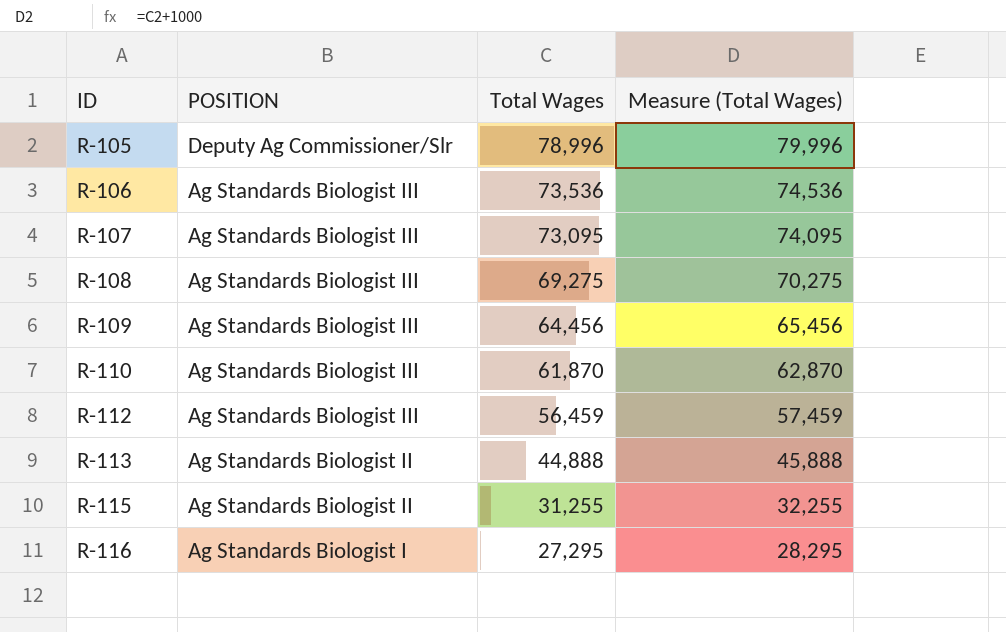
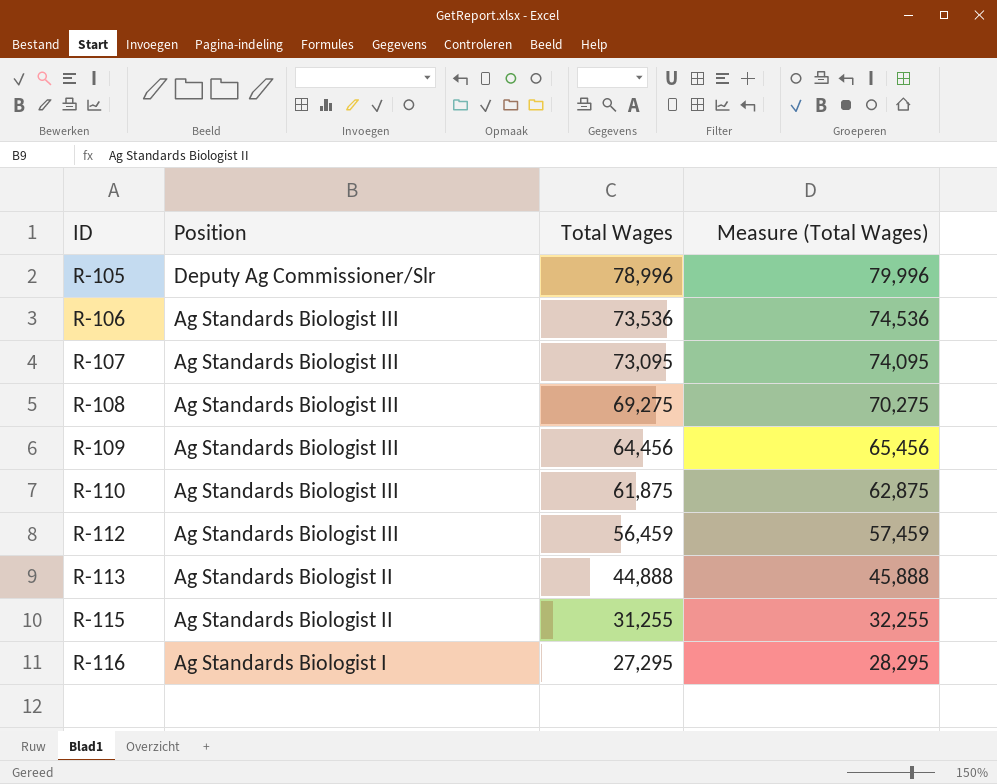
column name: POSITION -> Position
R-110 | Total Wages: 61,870 -> 61,875
R-110 | Measure (Total Wages): 62,870 -> 62,875

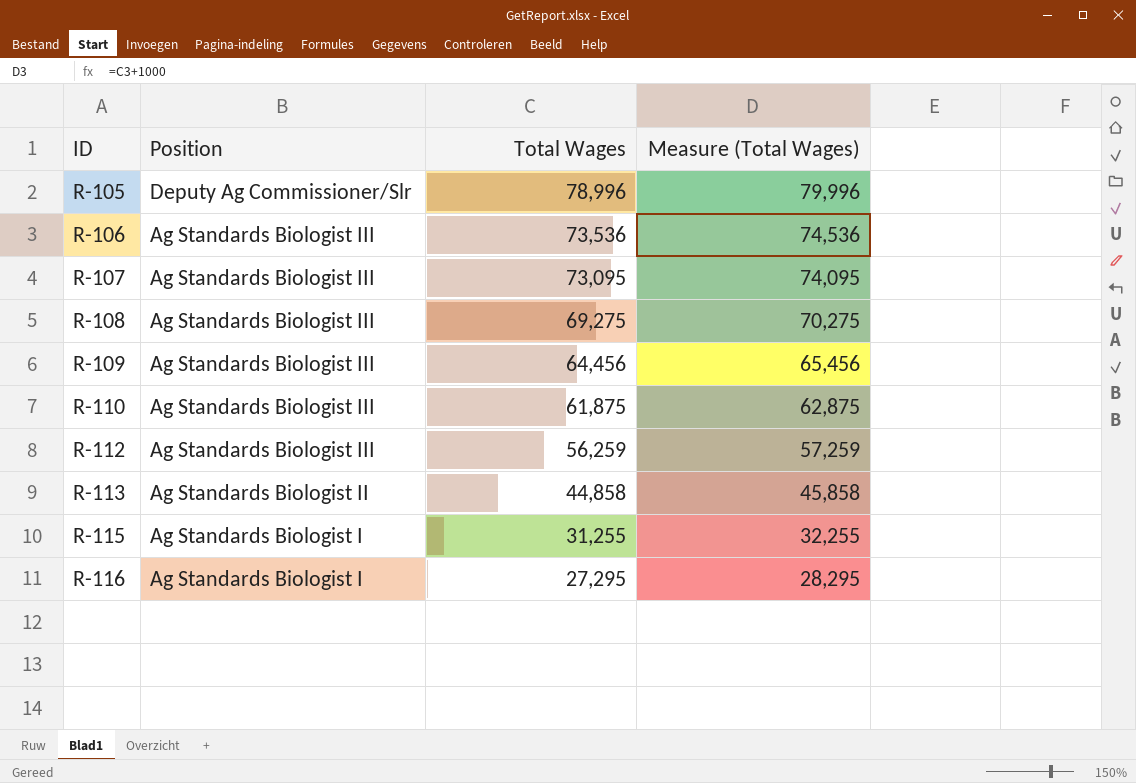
R-112 | Total Wages: 56,459 -> 56,259
R-112 | Measure (Total Wages): 57,459 -> 57,259
R-113 | Total Wages: 44,888 -> 44,858
R-113 | Measure (Total Wages): 45,888 -> 45,858
R-115 | Position: Ag Standards Biologist II -> Ag Standards Biologist I

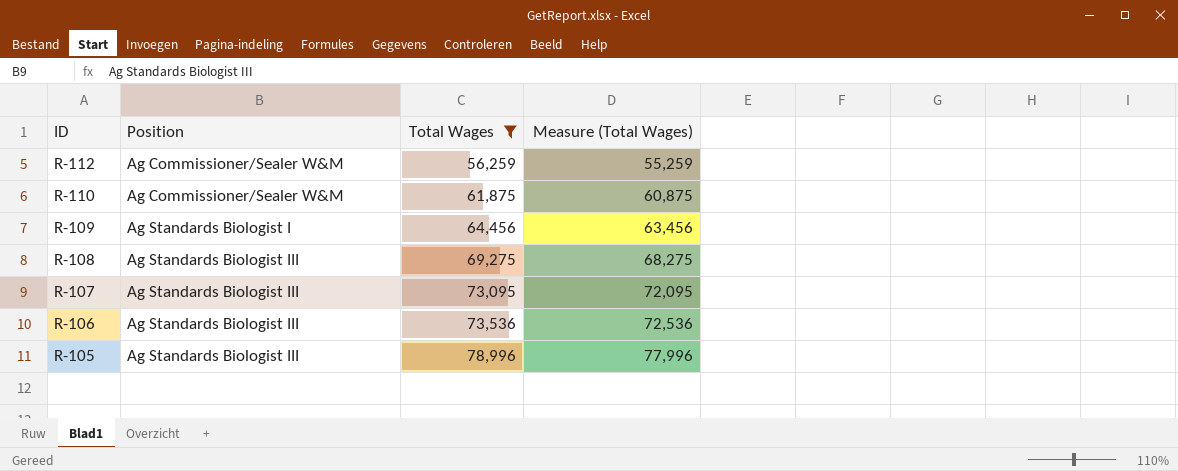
filter: none -> Total Wages >= 56,259
row order: ID ascending -> ID descending
column Measure (Total Wages) | formula: [Total Wages] + 1000 -> [Total Wages] - 1000
R-112 | Position: Ag Standards Biologist III -> Ag Commissioner/Sealer W&M
R-110 | Position: Ag Standards Biologist III -> Ag Commissioner/Sealer W&M
R-109 | Position: Ag Standards Biologist III -> Ag Standards Biologist I
R-105 | Position: Deputy Ag Commissioner/Slr -> Ag Standards Biologist III

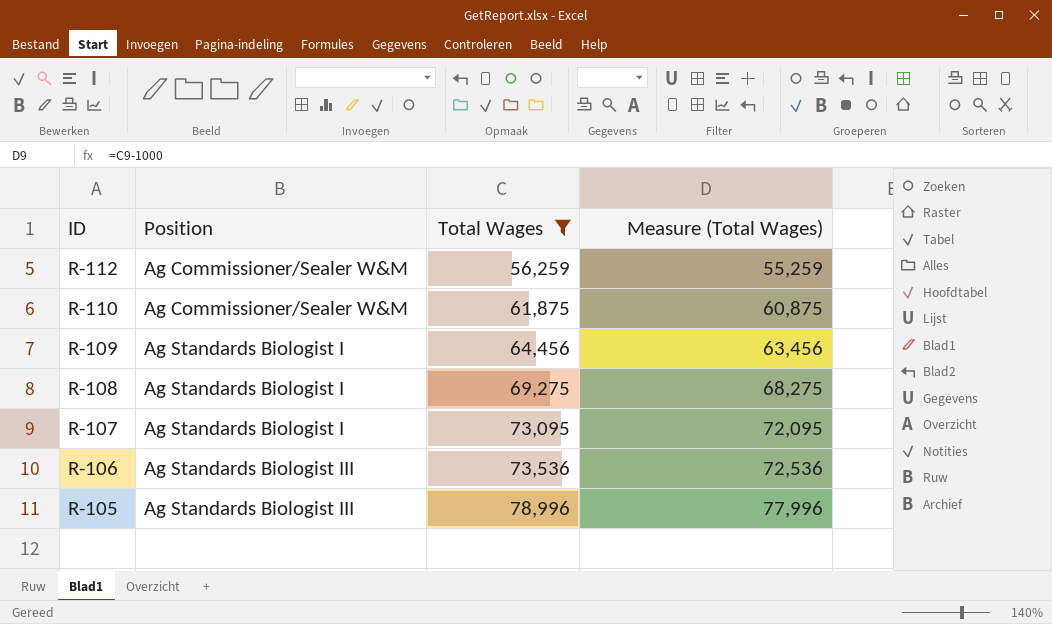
R-108 | Position: Ag Standards Biologist III -> Ag Standards Biologist I
R-107 | Position: Ag Standards Biologist III -> Ag Standards Biologist I

